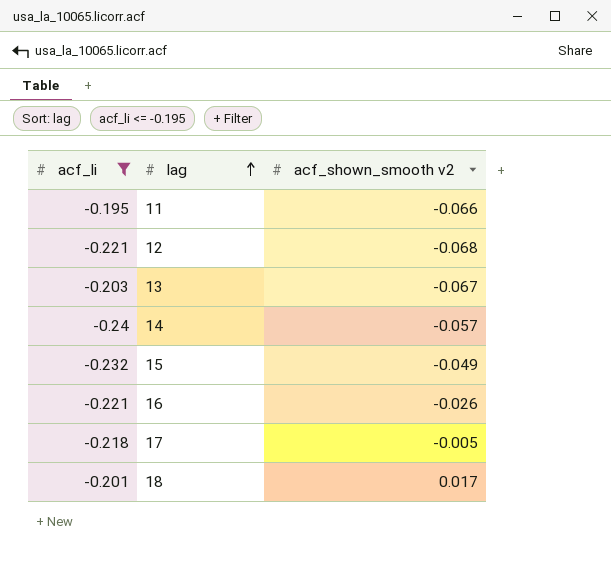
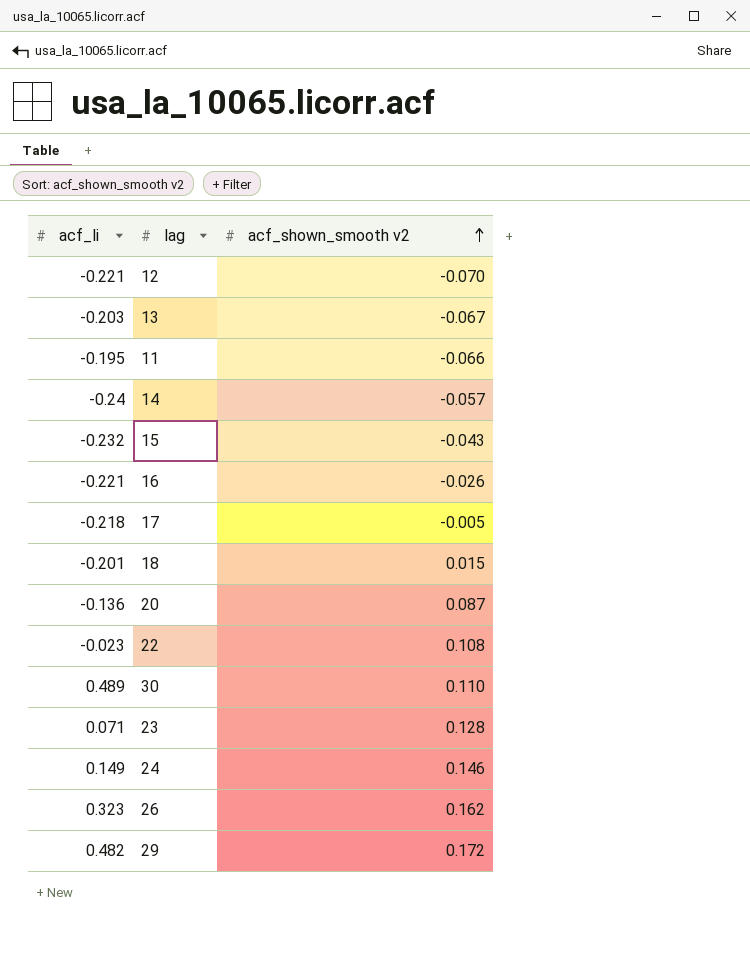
filter: acf_li <= -0.195 -> none
row order: lag ascending -> acf_shown_smooth v2 ascending
12 | acf_shown_smooth v2: -0.068 -> -0.070
15 | acf_shown_smooth v2: -0.049 -> -0.043
18 | acf_shown_smooth v2: 0.017 -> 0.015

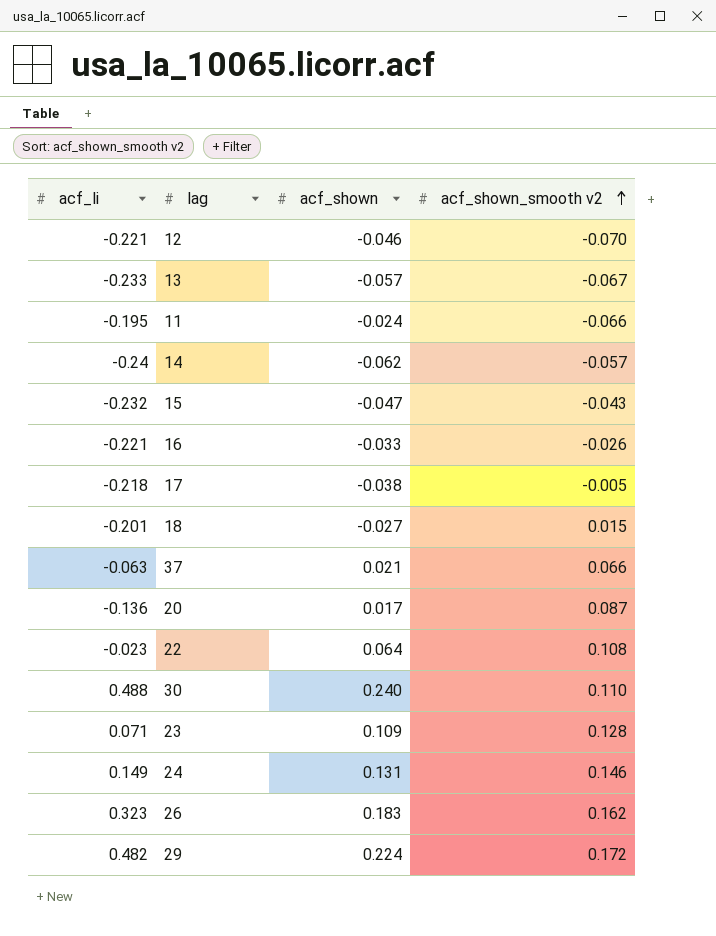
column acf_shown | position: none -> 3
13 | acf_li: -0.203 -> -0.233
row 37: none -> -0.063 | 0.021 | 0.066
30 | acf_li: 0.489 -> 0.488

